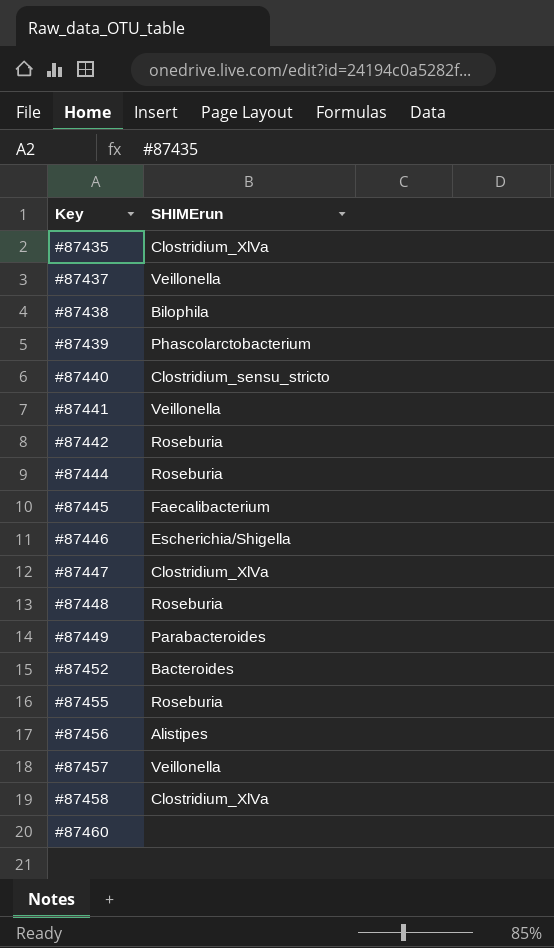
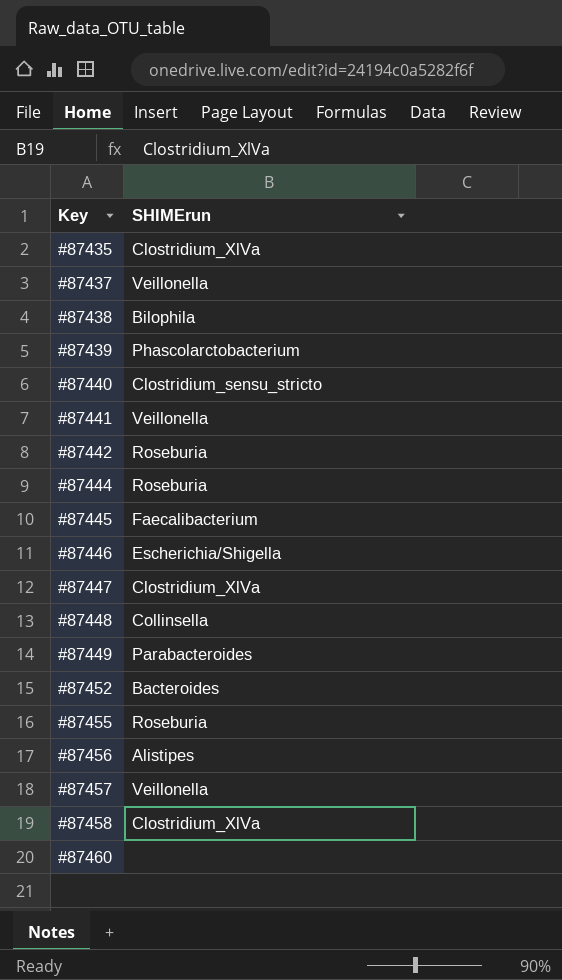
#87448 | SHIMErun: Roseburia -> Collinsella

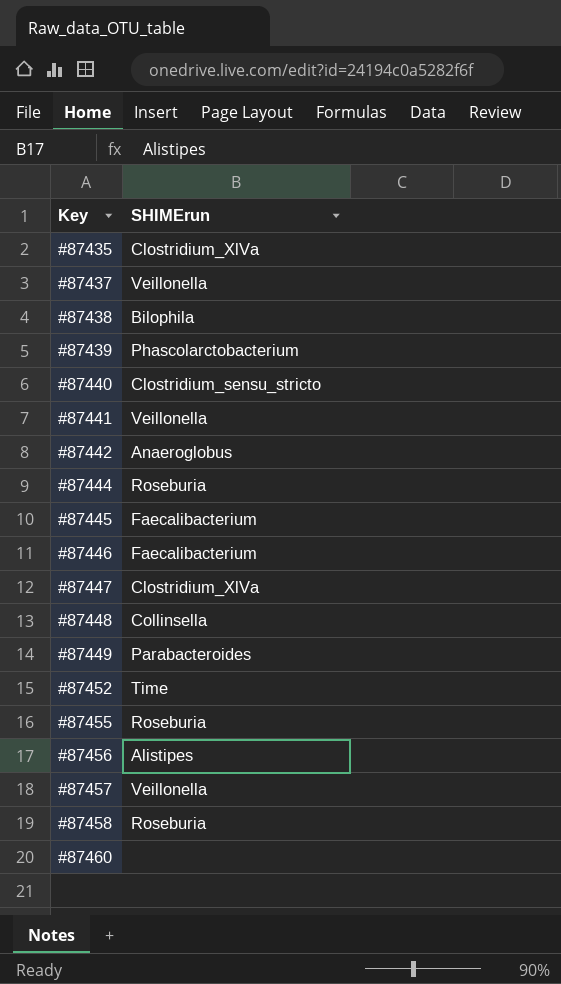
#87442 | SHIMErun: Roseburia -> Anaeroglobus
#87446 | SHIMErun: Escherichia/Shigella -> Faecalibacterium
#87452 | SHIMErun: Bacteroides -> Time
#87458 | SHIMErun: Clostridium_XlVa -> Roseburia

